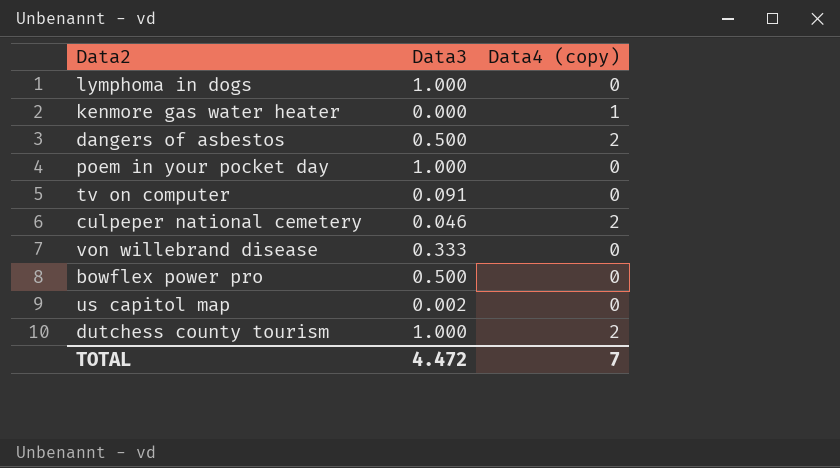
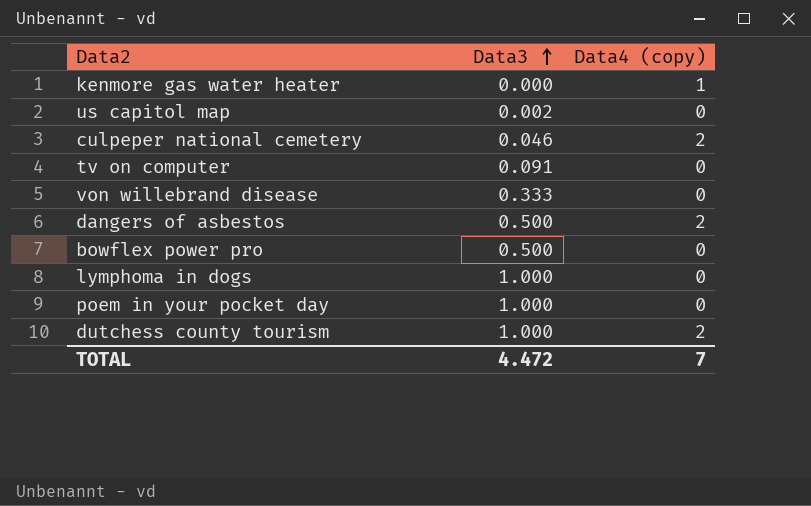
row order: none -> Data3 ascending

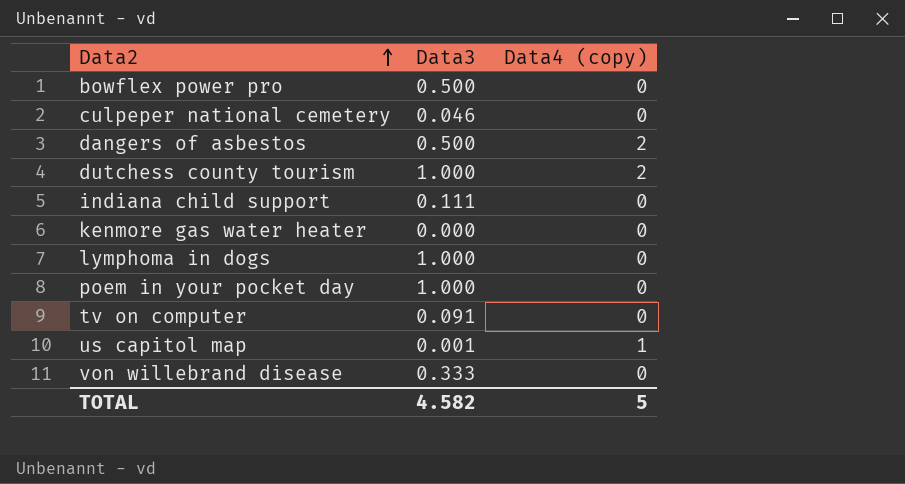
row order: Data3 ascending -> Data2 ascending
culpeper national cemetery | Data4 (copy): 2 -> 0
row indiana child support: none -> 0.111 | 0
kenmore gas water heater | Data4 (copy): 1 -> 0
us capitol map | Data3: 0.002 -> 0.001
us capitol map | Data4 (copy): 0 -> 1
TOTAL | Data3: 4.472 -> 4.582
TOTAL | Data4 (copy): 7 -> 5

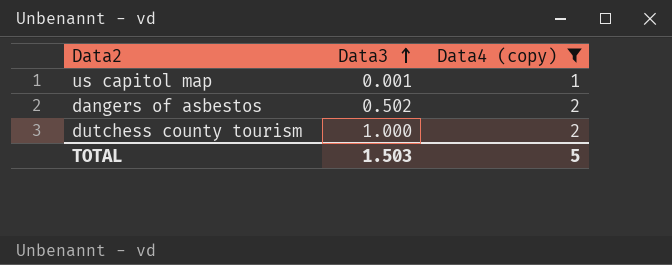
filter: none -> Data4 (copy) != 0
row order: Data2 ascending -> Data3 ascending
dangers of asbestos | Data3: 0.500 -> 0.502
TOTAL | Data3: 4.582 -> 1.503

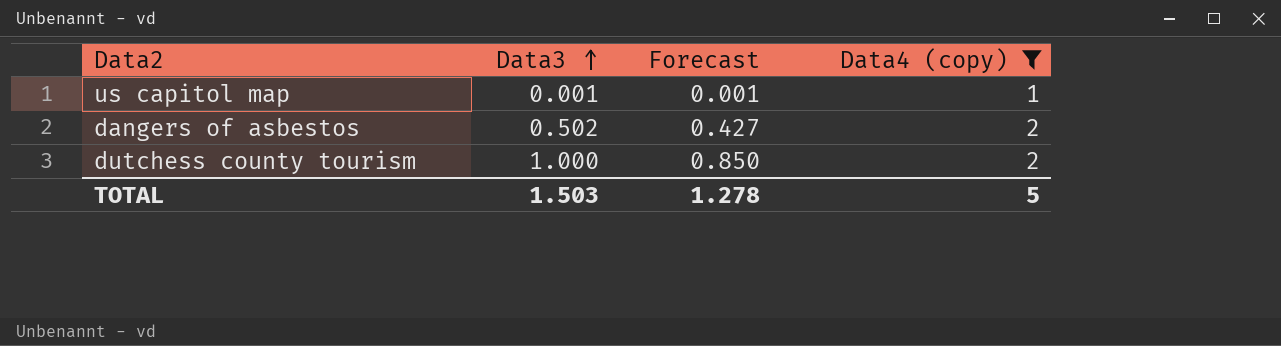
column Forecast | formula: none -> [Data3] * 0.85

